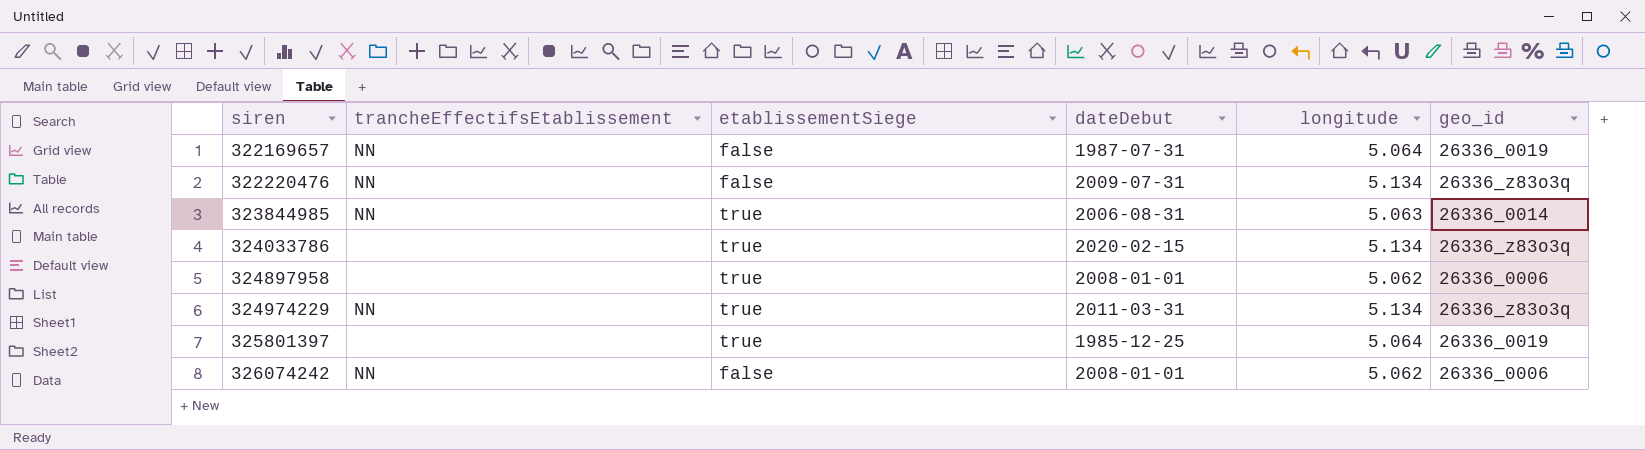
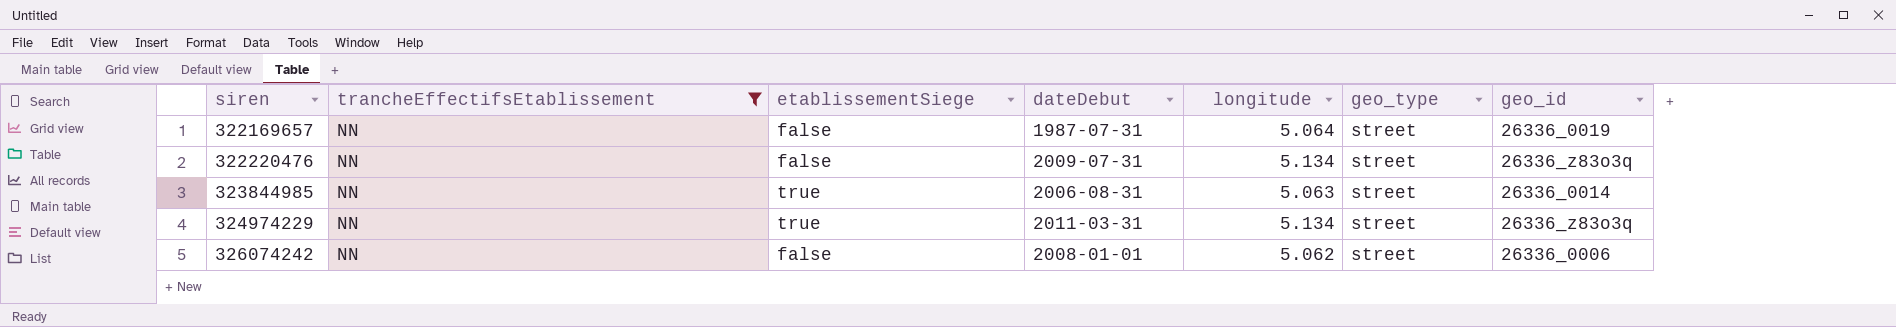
filter: none -> trancheEffectifsEtablissement = NN
column geo_type | position: none -> 6

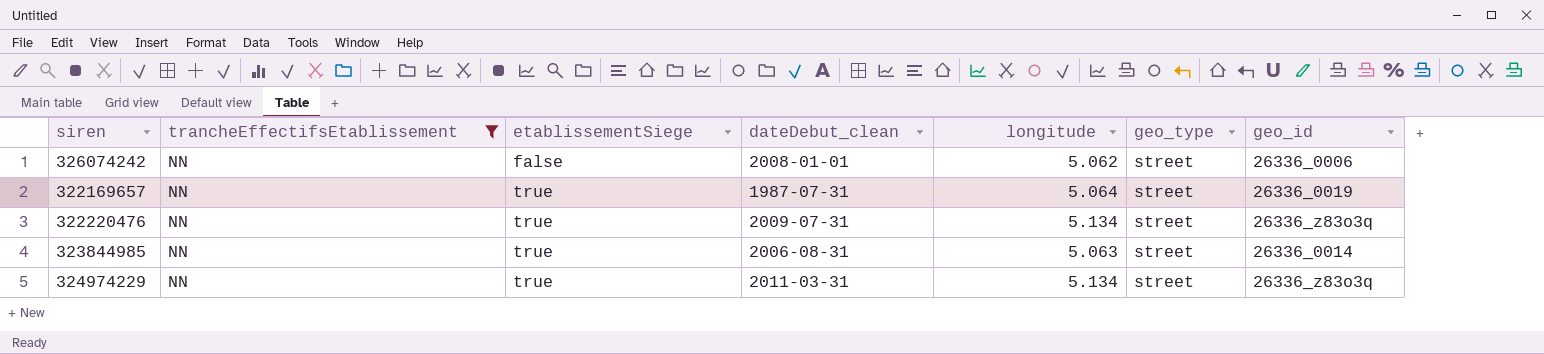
row order: siren ascending -> etablissementSiege ascending
column name: dateDebut -> dateDebut_clean
322169657 | etablissementSiege: false -> true
322220476 | etablissementSiege: false -> true

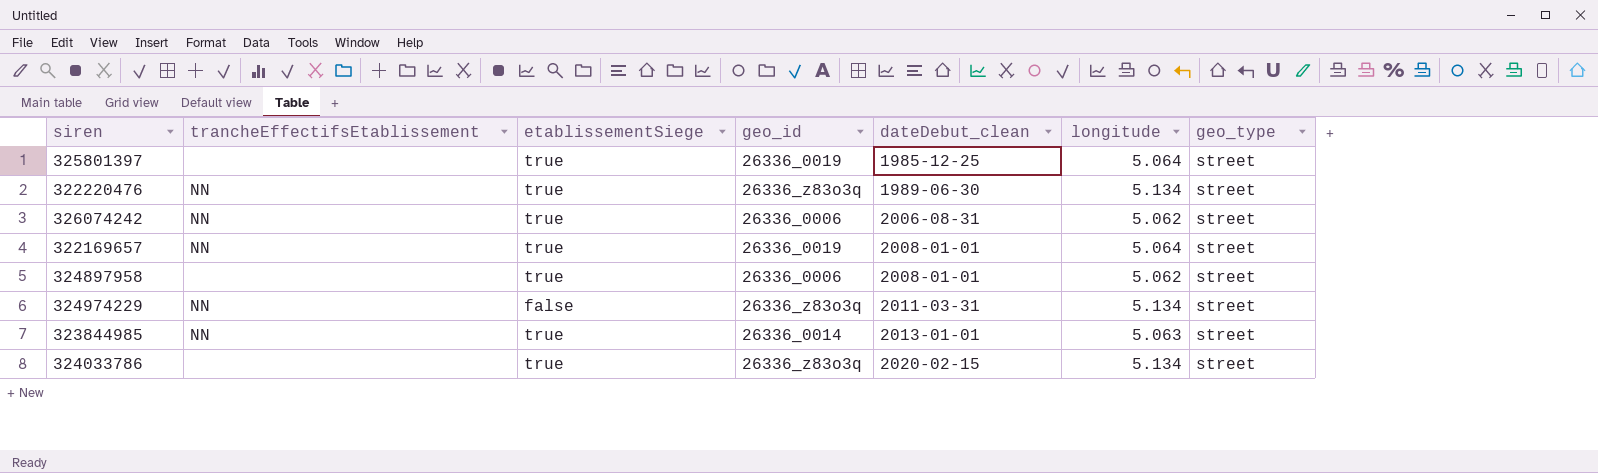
filter: trancheEffectifsEtablissement = NN -> none
row order: etablissementSiege ascending -> dateDebut_clean ascending
column geo_id | position: 7 -> 4
322220476 | dateDebut_clean: 2009-07-31 -> 1989-06-30
326074242 | etablissementSiege: false -> true
326074242 | dateDebut_clean: 2008-01-01 -> 2006-08-31
322169657 | dateDebut_clean: 1987-07-31 -> 2008-01-01
324974229 | etablissementSiege: true -> false
323844985 | dateDebut_clean: 2006-08-31 -> 2013-01-01

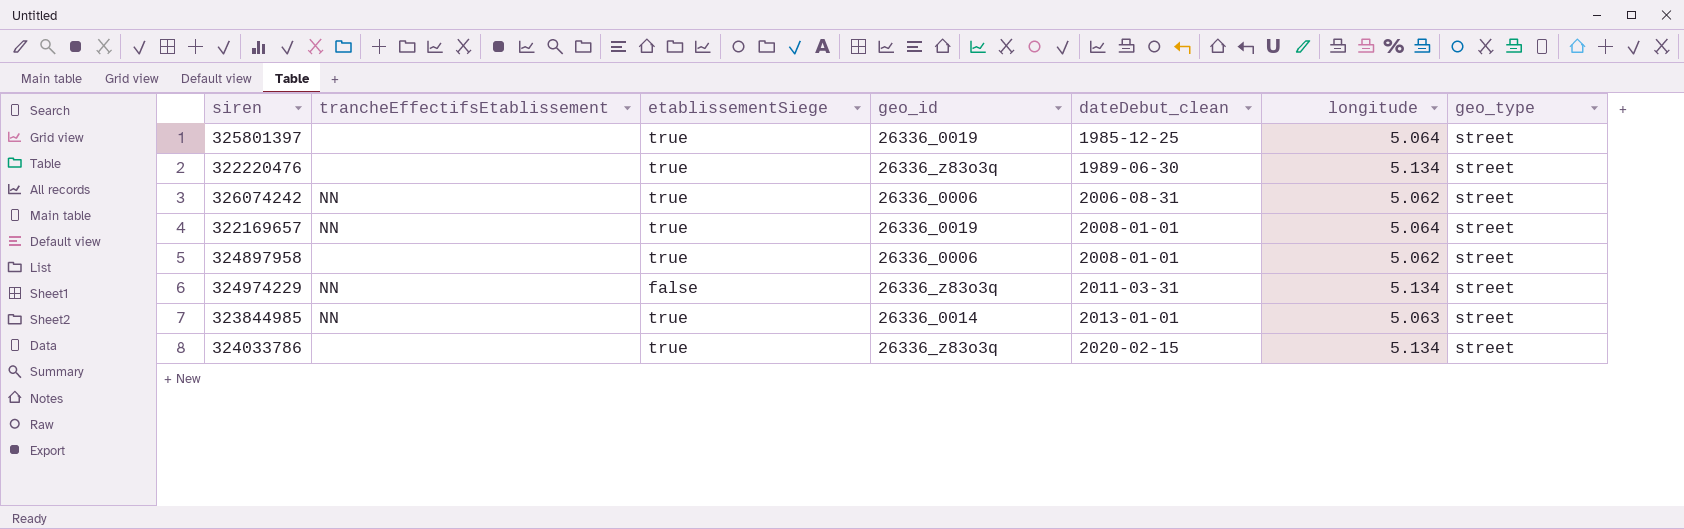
322220476 | trancheEffectifsEtablissement: NN -> none

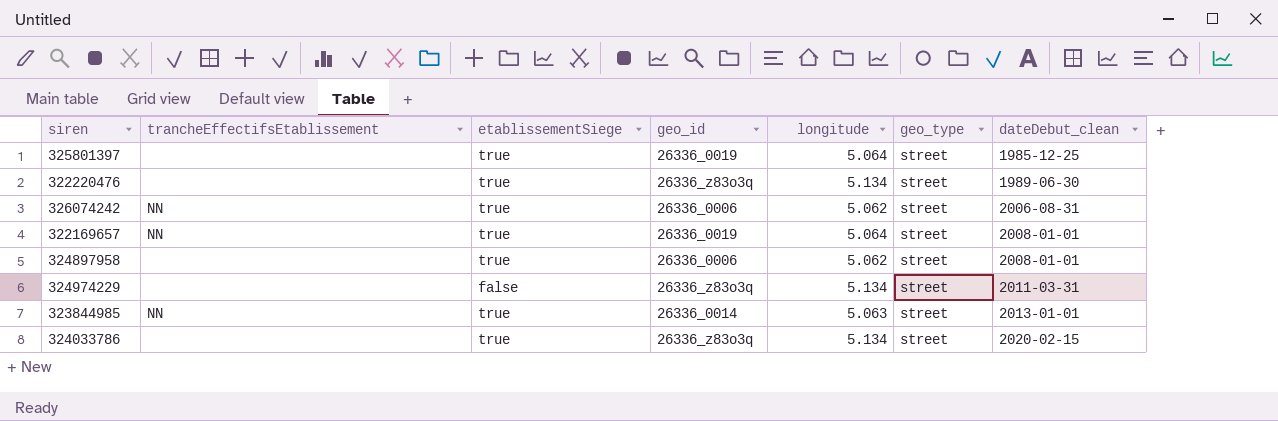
column dateDebut_clean | position: 5 -> 7
324974229 | trancheEffectifsEtablissement: NN -> none

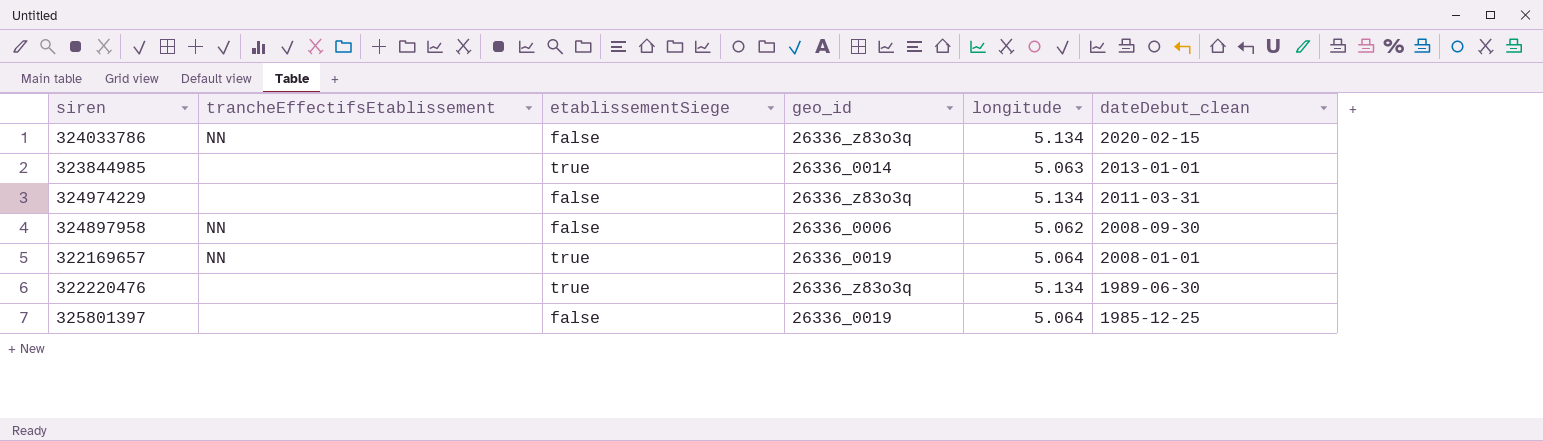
row order: dateDebut_clean ascending -> dateDebut_clean descending
column geo_type | position: 6 -> none
row 326074242: NN | true | 26336_0006 | 5.062 | street | 2006-08-31 -> none
324033786 | trancheEffectifsEtablissement: none -> NN
324033786 | etablissementSiege: true -> false
323844985 | trancheEffectifsEtablissement: NN -> none
324897958 | trancheEffectifsEtablissement: none -> NN
324897958 | etablissementSiege: true -> false
324897958 | dateDebut_clean: 2008-01-01 -> 2008-09-30
325801397 | etablissementSiege: true -> false

